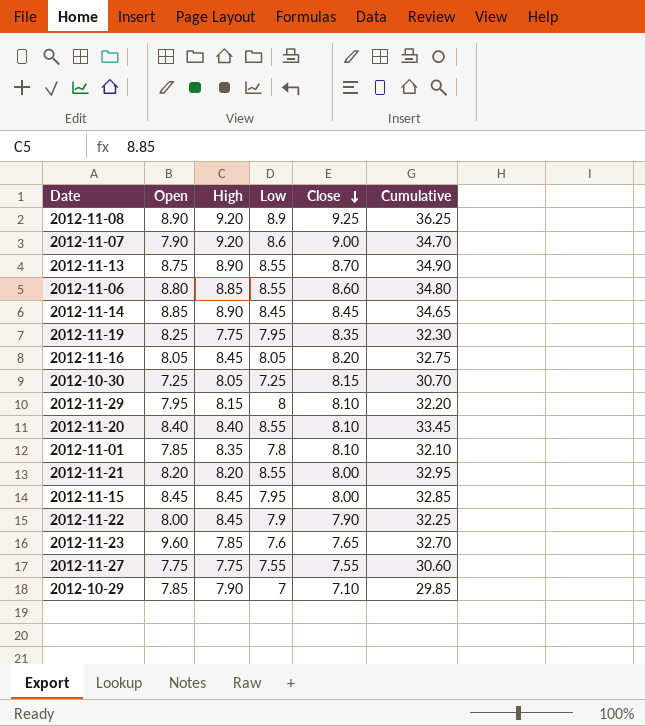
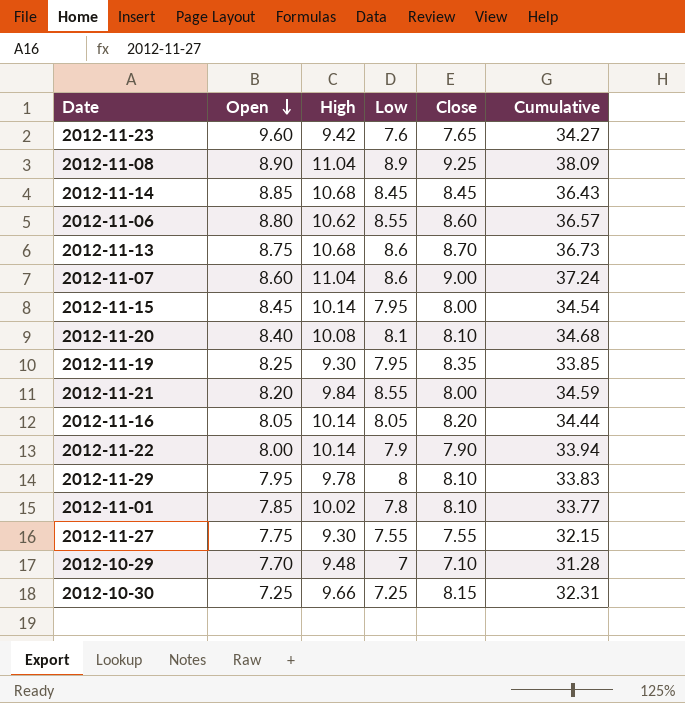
row order: Close descending -> Open descending
2012-11-23 | High: 7.85 -> 9.42
2012-11-23 | Cumulative: 32.70 -> 34.27
2012-11-08 | High: 9.20 -> 11.04
2012-11-08 | Cumulative: 36.25 -> 38.09
2012-11-14 | High: 8.90 -> 10.68
2012-11-14 | Cumulative: 34.65 -> 36.43
2012-11-06 | High: 8.85 -> 10.62
2012-11-06 | Cumulative: 34.80 -> 36.57
2012-11-13 | High: 8.90 -> 10.68
2012-11-13 | Low: 8.55 -> 8.6
2012-11-13 | Cumulative: 34.90 -> 36.73
2012-11-07 | Open: 7.90 -> 8.60
2012-11-07 | High: 9.20 -> 11.04
2012-11-07 | Cumulative: 34.70 -> 37.24
2012-11-15 | High: 8.45 -> 10.14
2012-11-15 | Cumulative: 32.85 -> 34.54
2012-11-20 | High: 8.40 -> 10.08
2012-11-20 | Low: 8.55 -> 8.1
2012-11-20 | Cumulative: 33.45 -> 34.68
2012-11-19 | High: 7.75 -> 9.30
2012-11-19 | Cumulative: 32.30 -> 33.85
2012-11-21 | High: 8.20 -> 9.84
2012-11-21 | Cumulative: 32.95 -> 34.59
2012-11-16 | High: 8.45 -> 10.14
2012-11-16 | Cumulative: 32.75 -> 34.44
2012-11-22 | High: 8.45 -> 10.14
2012-11-22 | Cumulative: 32.25 -> 33.94
2012-11-29 | High: 8.15 -> 9.78
2012-11-29 | Cumulative: 32.20 -> 33.83
2012-11-01 | High: 8.35 -> 10.02
2012-11-01 | Cumulative: 32.10 -> 33.77
2012-11-27 | High: 7.75 -> 9.30
2012-11-27 | Cumulative: 30.60 -> 32.15
2012-10-29 | Open: 7.85 -> 7.70
2012-10-29 | High: 7.90 -> 9.48
2012-10-29 | Cumulative: 29.85 -> 31.28
2012-10-30 | High: 8.05 -> 9.66
2012-10-30 | Cumulative: 30.70 -> 32.31

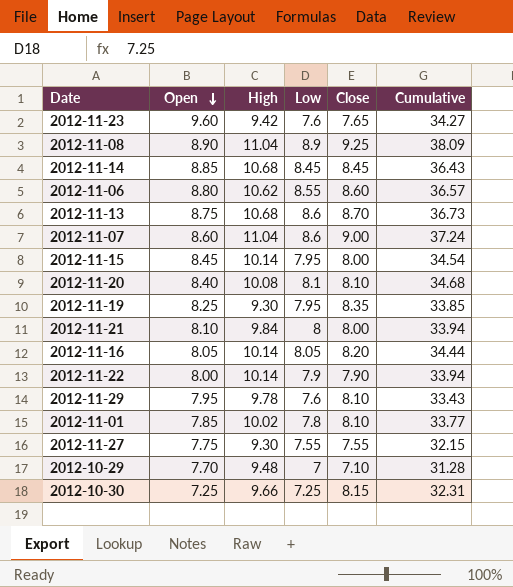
2012-11-21 | Open: 8.20 -> 8.10
2012-11-21 | Low: 8.55 -> 8
2012-11-21 | Cumulative: 34.59 -> 33.94
2012-11-29 | Low: 8 -> 7.6
2012-11-29 | Cumulative: 33.83 -> 33.43

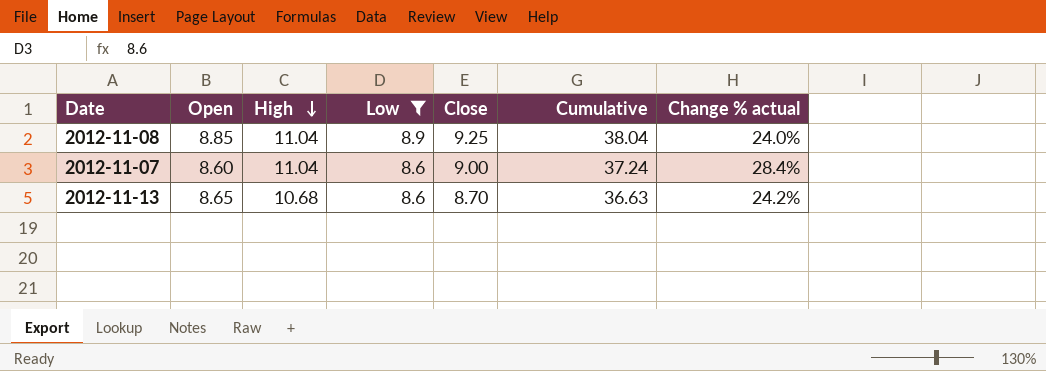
filter: none -> Low >= 8.6
row order: Open descending -> High descending
column Change % actual | formula: none -> ([High] - [Low]) / [Low]
2012-11-08 | Open: 8.90 -> 8.85
2012-11-08 | Cumulative: 38.09 -> 38.04
2012-11-13 | Open: 8.75 -> 8.65
2012-11-13 | Cumulative: 36.73 -> 36.63

